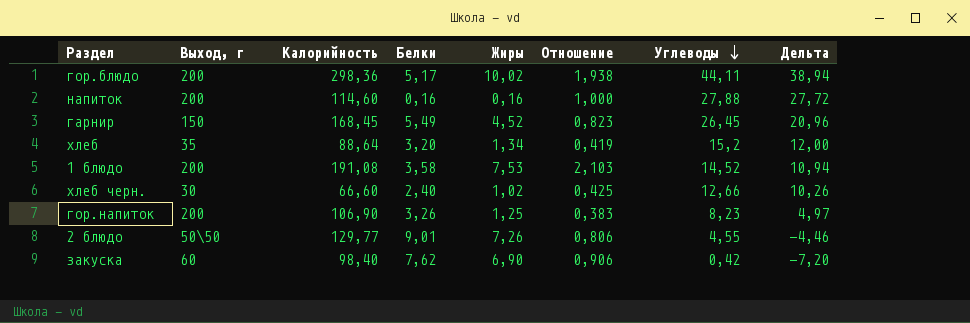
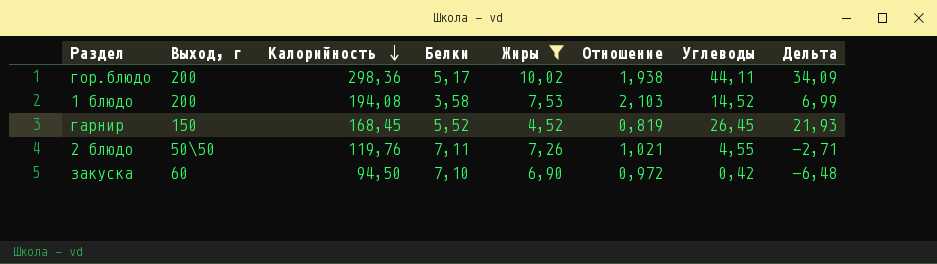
filter: none -> Жиры >= 4,52
row order: Углеводы descending -> Калорийность descending
column Дельта | formula: [Углеводы] - [Белки] -> [Углеводы] - [Жиры]
1 блюдо | Калорийность: 191,08 -> 194,08
гарнир | Белки: 5,49 -> 5,52
гарнир | Отношение: 0,823 -> 0,819
2 блюдо | Калорийность: 129,77 -> 119,76
2 блюдо | Белки: 9,01 -> 7,11
2 блюдо | Отношение: 0,806 -> 1,021
закуска | Калорийность: 98,40 -> 94,50
закуска | Белки: 7,62 -> 7,10
закуска | Отношение: 0,906 -> 0,972

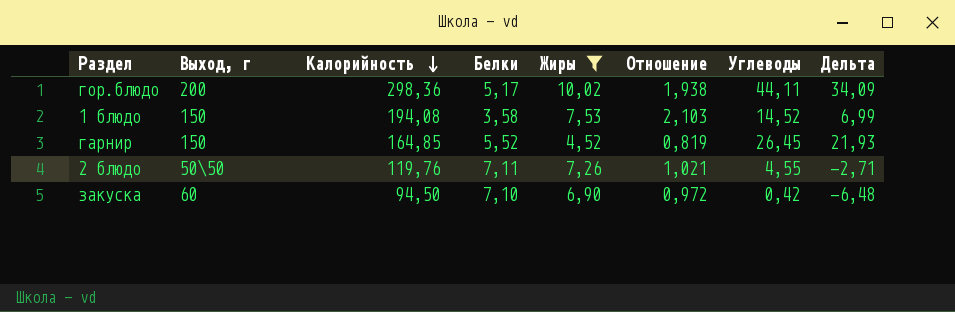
1 блюдо | Выход, г: 200 -> 150
гарнир | Калорийность: 168,45 -> 164,85

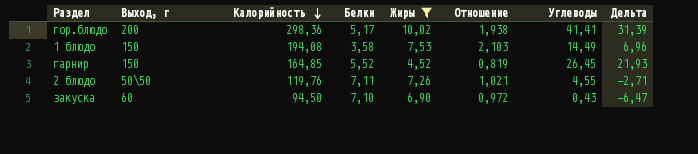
гор.блюдо | Углеводы: 44,11 -> 41,41
гор.блюдо | Дельта: 34,09 -> 31,39
1 блюдо | Углеводы: 14,52 -> 14,49
1 блюдо | Дельта: 6,99 -> 6,96
закуска | Углеводы: 0,42 -> 0,43
закуска | Дельта: -6,48 -> -6,47

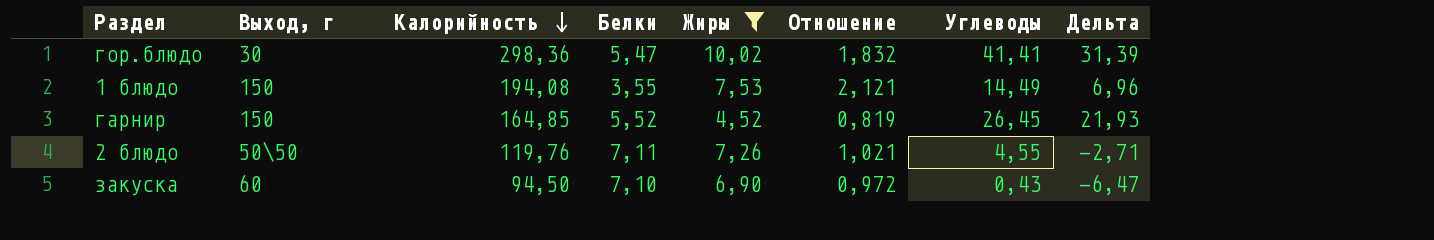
гор.блюдо | Выход, г: 200 -> 30
гор.блюдо | Белки: 5,17 -> 5,47
гор.блюдо | Отношение: 1,938 -> 1,832
1 блюдо | Белки: 3,58 -> 3,55
1 блюдо | Отношение: 2,103 -> 2,121

